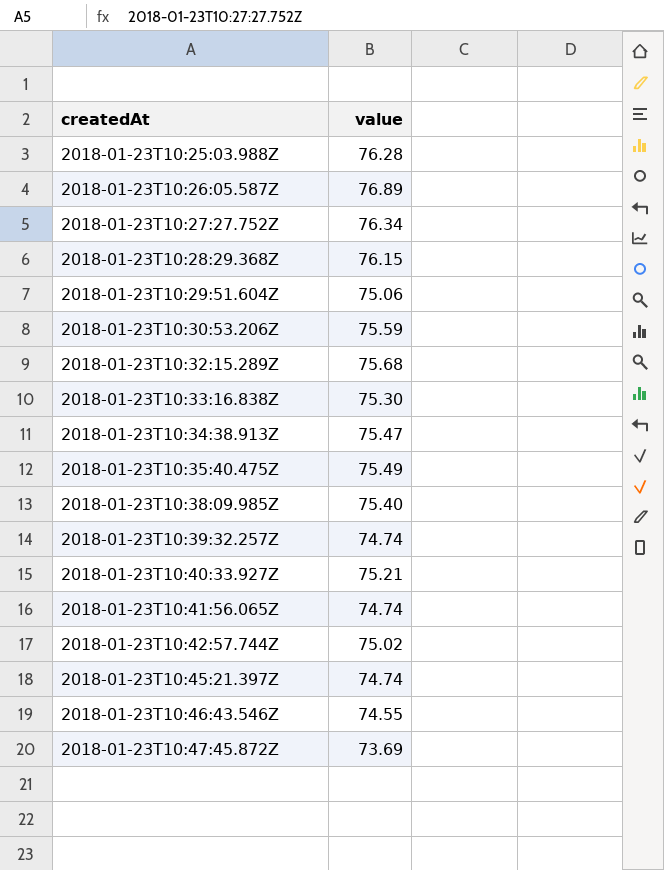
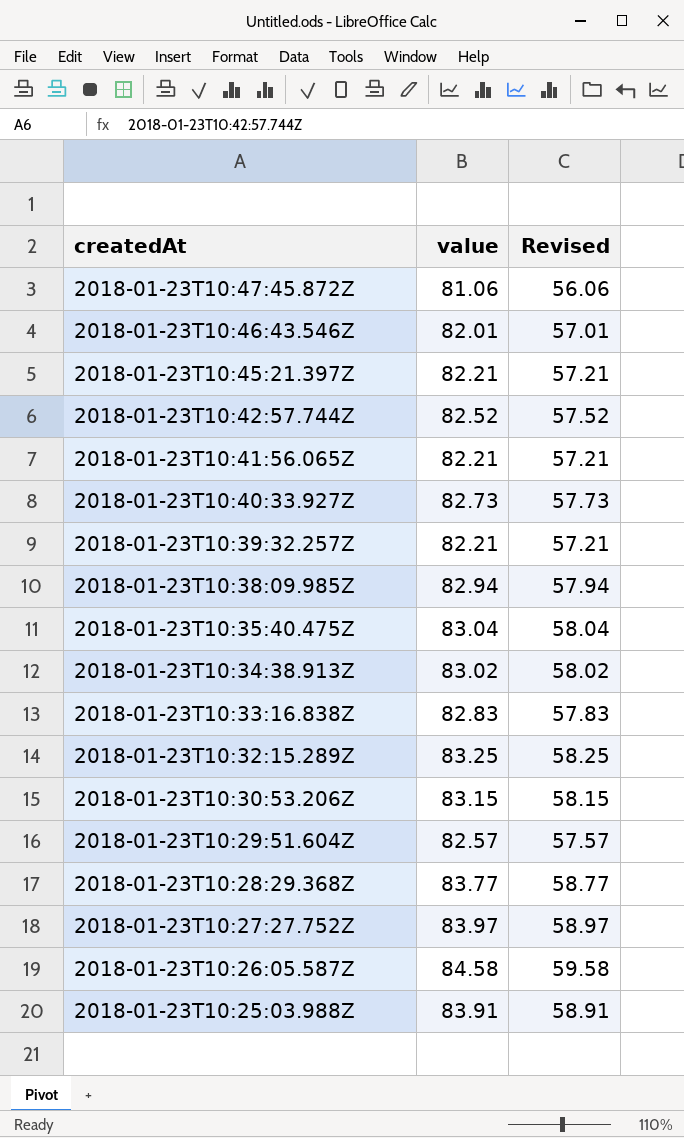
row order: createdAt ascending -> createdAt descending
column Revised | formula: none -> [value] - 25
2018-01-23T10:47:45.872Z | value: 73.69 -> 81.06
2018-01-23T10:46:43.546Z | value: 74.55 -> 82.01
2018-01-23T10:45:21.397Z | value: 74.74 -> 82.21
2018-01-23T10:42:57.744Z | value: 75.02 -> 82.52
2018-01-23T10:41:56.065Z | value: 74.74 -> 82.21
2018-01-23T10:40:33.927Z | value: 75.21 -> 82.73
2018-01-23T10:39:32.257Z | value: 74.74 -> 82.21
2018-01-23T10:38:09.985Z | value: 75.40 -> 82.94
2018-01-23T10:35:40.475Z | value: 75.49 -> 83.04
2018-01-23T10:34:38.913Z | value: 75.47 -> 83.02
2018-01-23T10:33:16.838Z | value: 75.30 -> 82.83
2018-01-23T10:32:15.289Z | value: 75.68 -> 83.25
2018-01-23T10:30:53.206Z | value: 75.59 -> 83.15
2018-01-23T10:29:51.604Z | value: 75.06 -> 82.57
2018-01-23T10:28:29.368Z | value: 76.15 -> 83.77
2018-01-23T10:27:27.752Z | value: 76.34 -> 83.97
2018-01-23T10:26:05.587Z | value: 76.89 -> 84.58
2018-01-23T10:25:03.988Z | value: 76.28 -> 83.91

